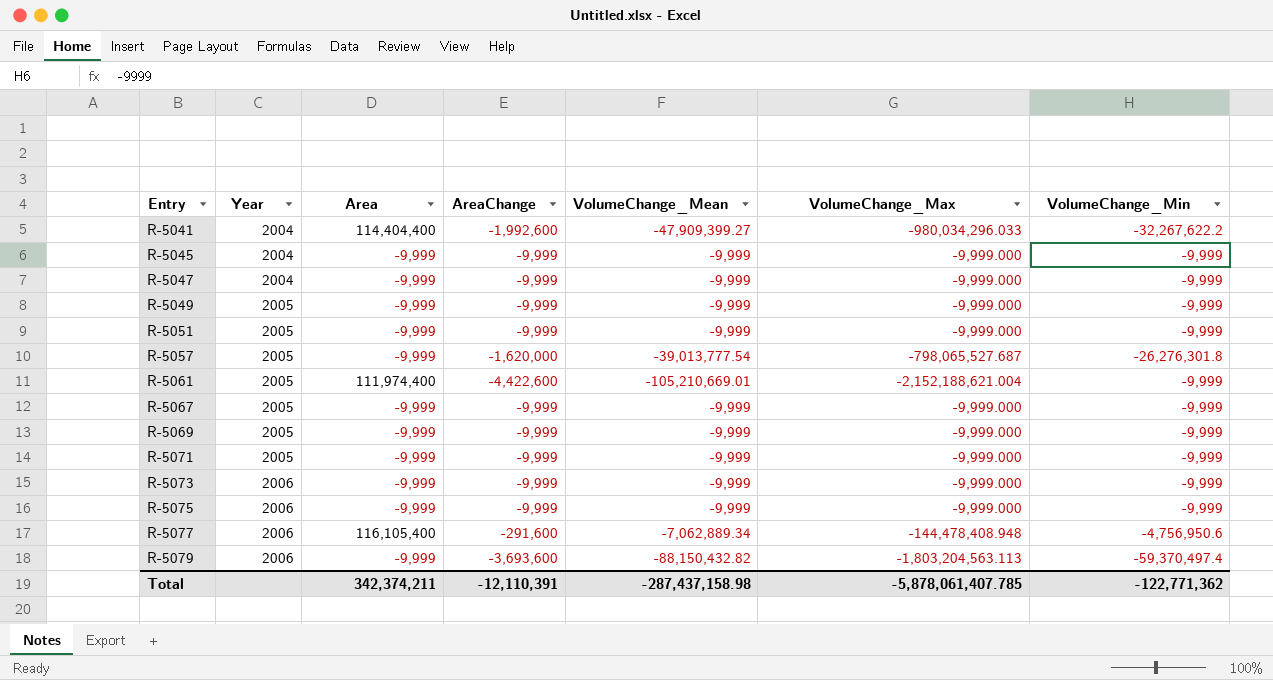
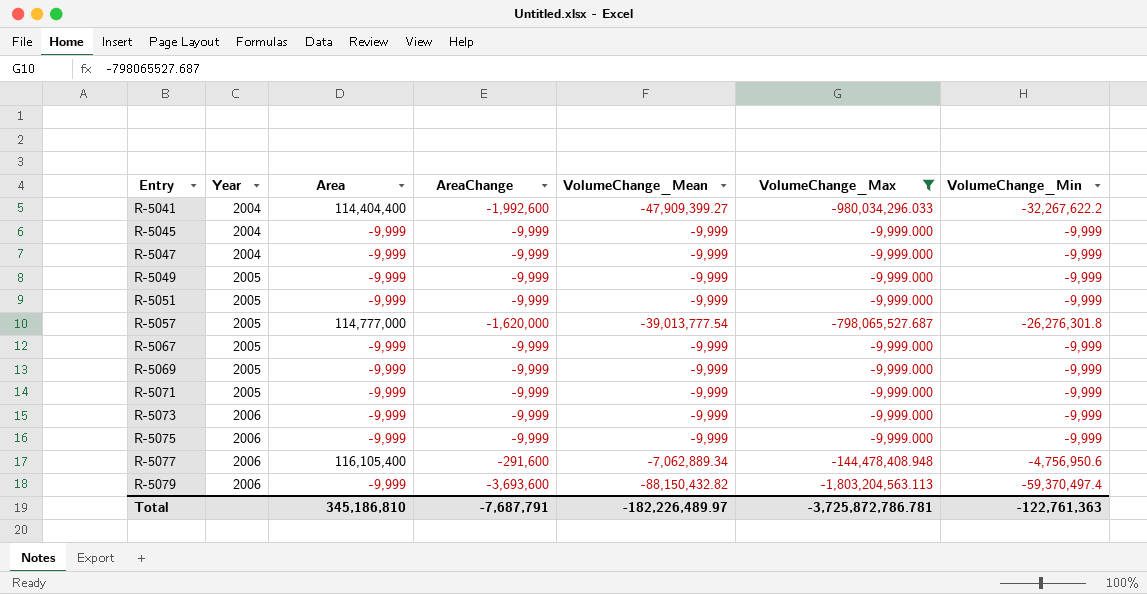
filter: none -> VolumeChange_Max != -2,152,188,621.004
R-5057 | Area: -9,999 -> 114,777,000
Total | Area: 342,374,211 -> 345,186,810
Total | AreaChange: -12,110,391 -> -7,687,791
Total | VolumeChange_Mean: -287,437,158.98 -> -182,226,489.97
Total | VolumeChange_Max: -5,878,061,407.785 -> -3,725,872,786.781
Total | VolumeChange_Min: -122,771,362 -> -122,761,363

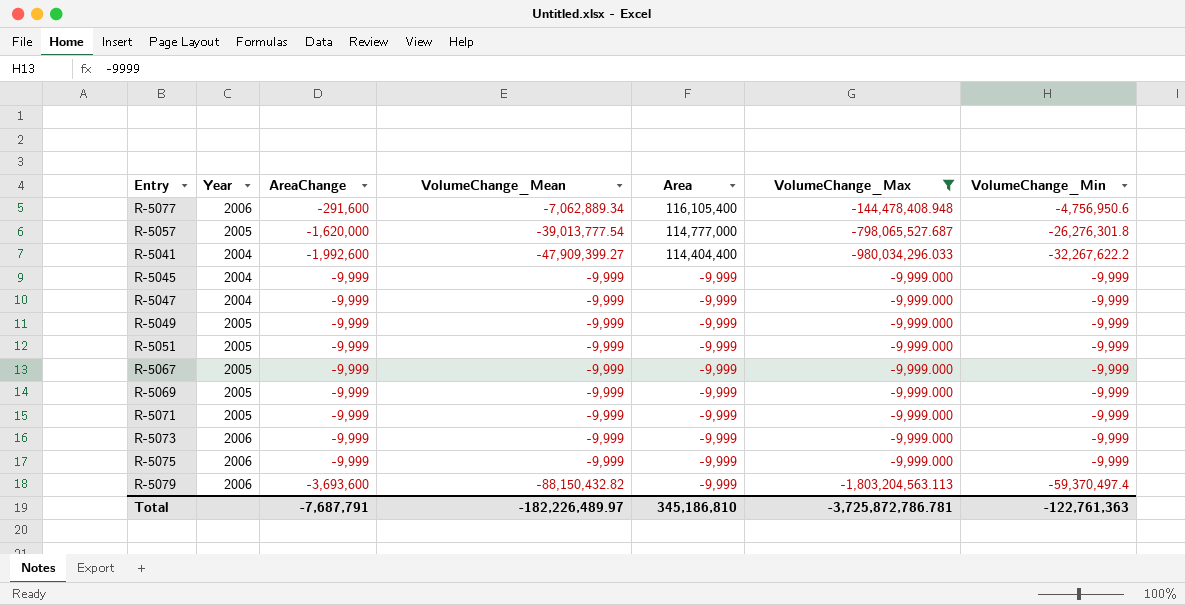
row order: Entry ascending -> Area descending
column Area | position: 3 -> 5

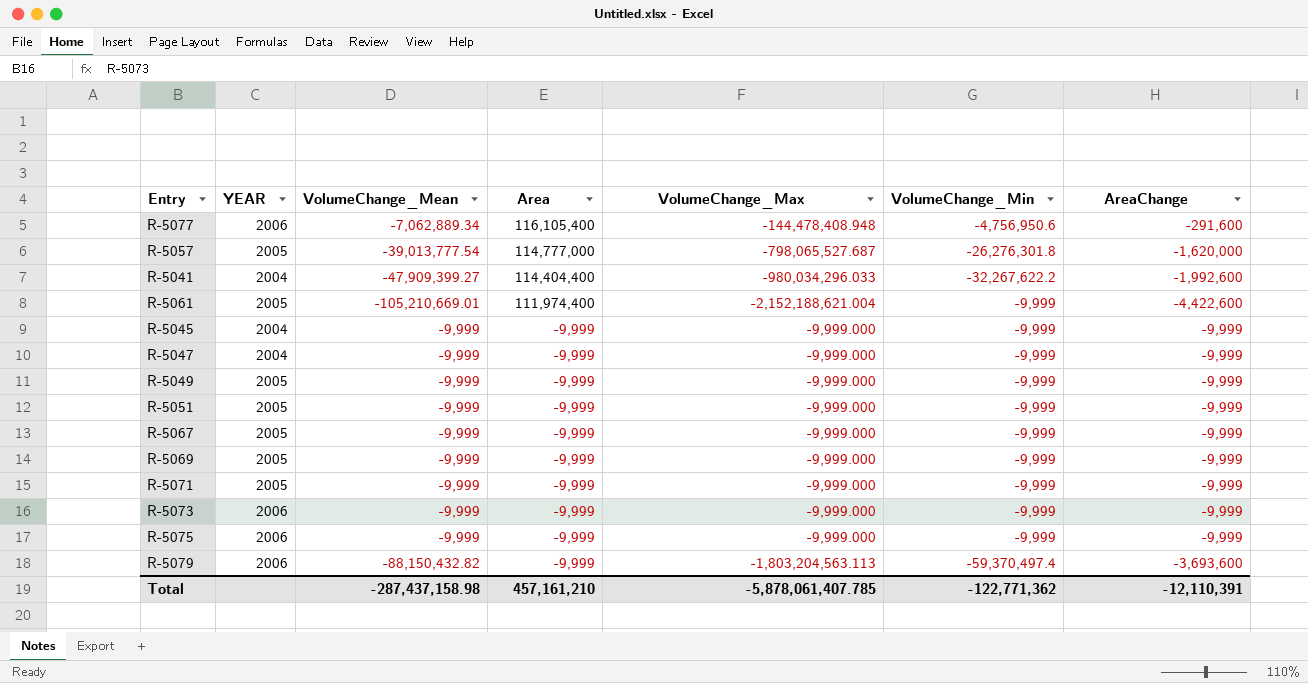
filter: VolumeChange_Max != -2,152,188,621.004 -> none
column name: Year -> YEAR
column AreaChange | position: 3 -> 7
Total | VolumeChange_Mean: -182,226,489.97 -> -287,437,158.98
Total | Area: 345,186,810 -> 457,161,210
Total | VolumeChange_Max: -3,725,872,786.781 -> -5,878,061,407.785
Total | VolumeChange_Min: -122,761,363 -> -122,771,362
Total | AreaChange: -7,687,791 -> -12,110,391

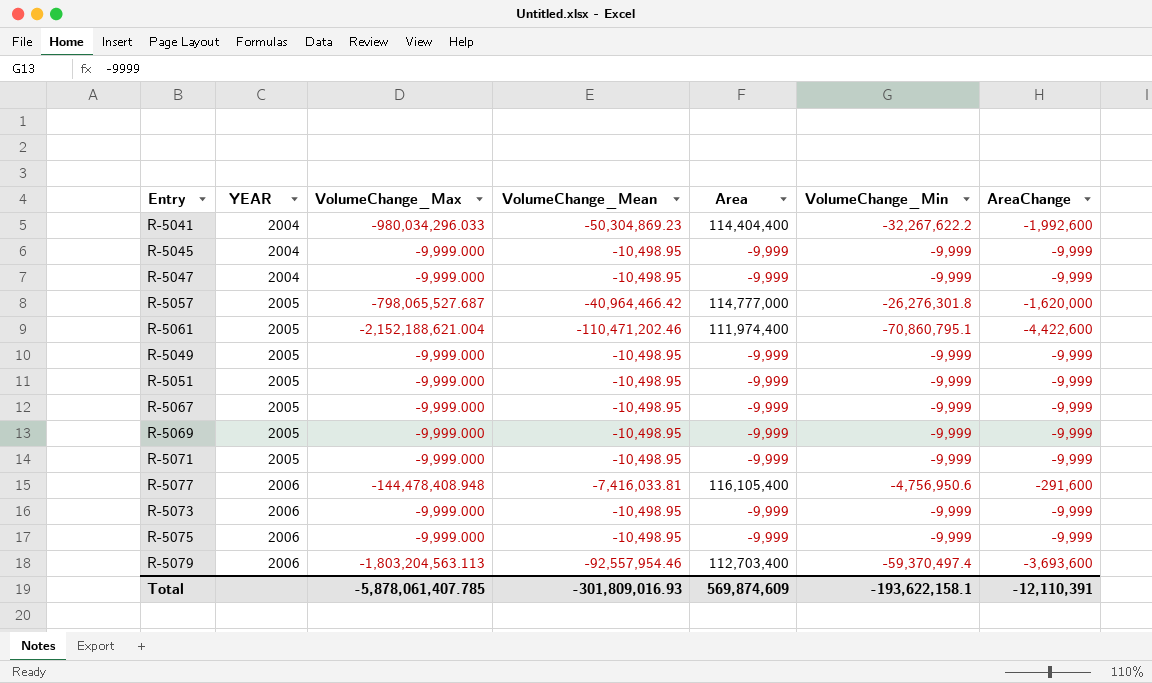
row order: Area descending -> YEAR ascending
column VolumeChange_Max | position: 5 -> 3
R-5041 | VolumeChange_Mean: -47,909,399.27 -> -50,304,869.23
R-5045 | VolumeChange_Mean: -9,999 -> -10,498.95
R-5047 | VolumeChange_Mean: -9,999 -> -10,498.95
R-5057 | VolumeChange_Mean: -39,013,777.54 -> -40,964,466.42
R-5061 | VolumeChange_Mean: -105,210,669.01 -> -110,471,202.46
R-5061 | VolumeChange_Min: -9,999 -> -70,860,795.1
R-5049 | VolumeChange_Mean: -9,999 -> -10,498.95
R-5051 | VolumeChange_Mean: -9,999 -> -10,498.95
R-5067 | VolumeChange_Mean: -9,999 -> -10,498.95
R-5069 | VolumeChange_Mean: -9,999 -> -10,498.95
R-5071 | VolumeChange_Mean: -9,999 -> -10,498.95
R-5077 | VolumeChange_Mean: -7,062,889.34 -> -7,416,033.81
R-5073 | VolumeChange_Mean: -9,999 -> -10,498.95
R-5075 | VolumeChange_Mean: -9,999 -> -10,498.95
R-5079 | VolumeChange_Mean: -88,150,432.82 -> -92,557,954.46
R-5079 | Area: -9,999 -> 112,703,400
Total | VolumeChange_Mean: -287,437,158.98 -> -301,809,016.93
Total | Area: 457,161,210 -> 569,874,609
Total | VolumeChange_Min: -122,771,362 -> -193,622,158.1

